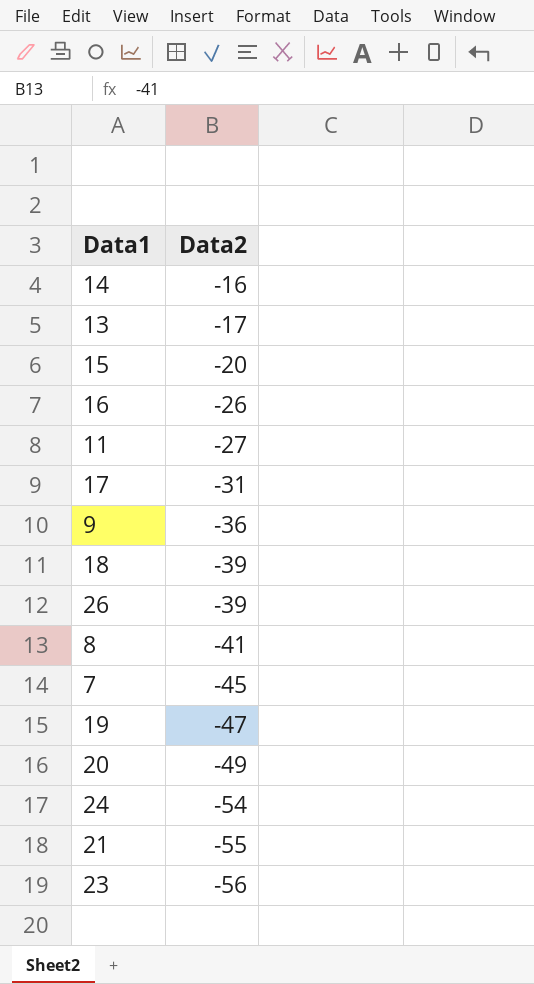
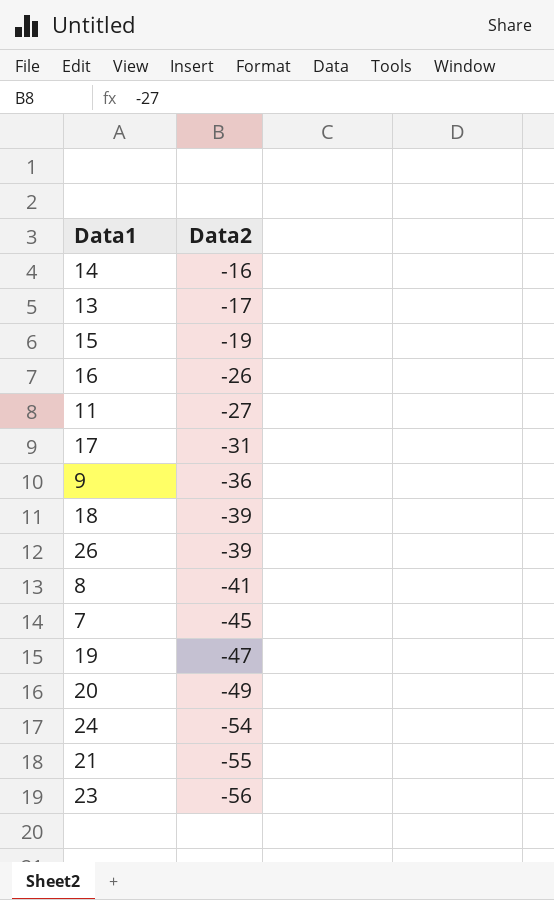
15 | Data2: -20 -> -19

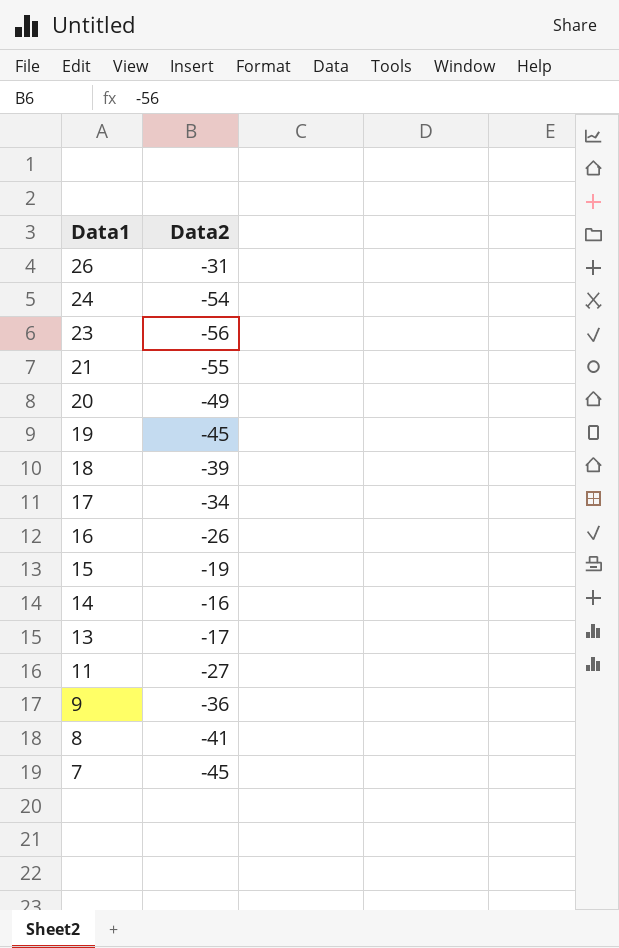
row order: Data2 descending -> Data1 descending
26 | Data2: -39 -> -31
19 | Data2: -47 -> -45
17 | Data2: -31 -> -34

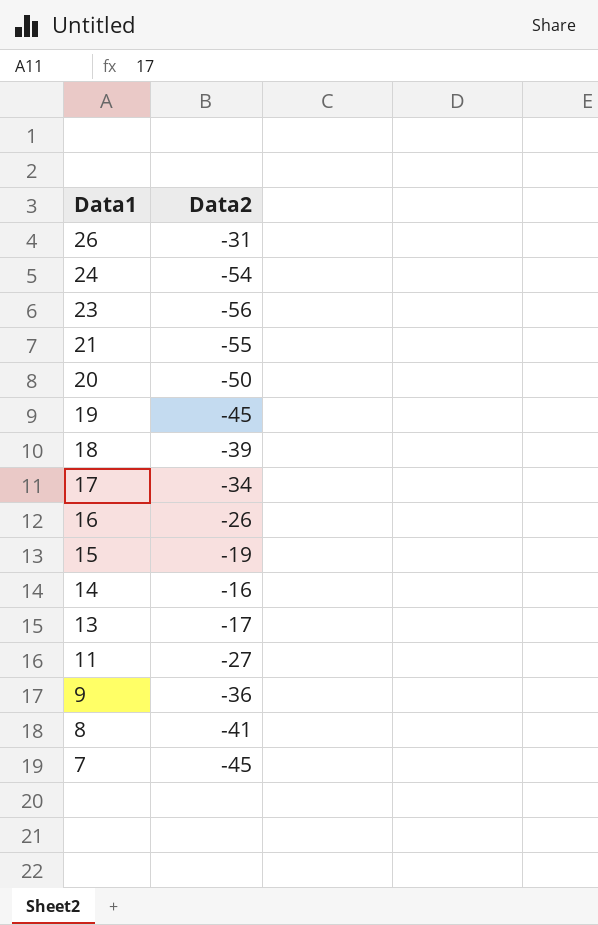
20 | Data2: -49 -> -50

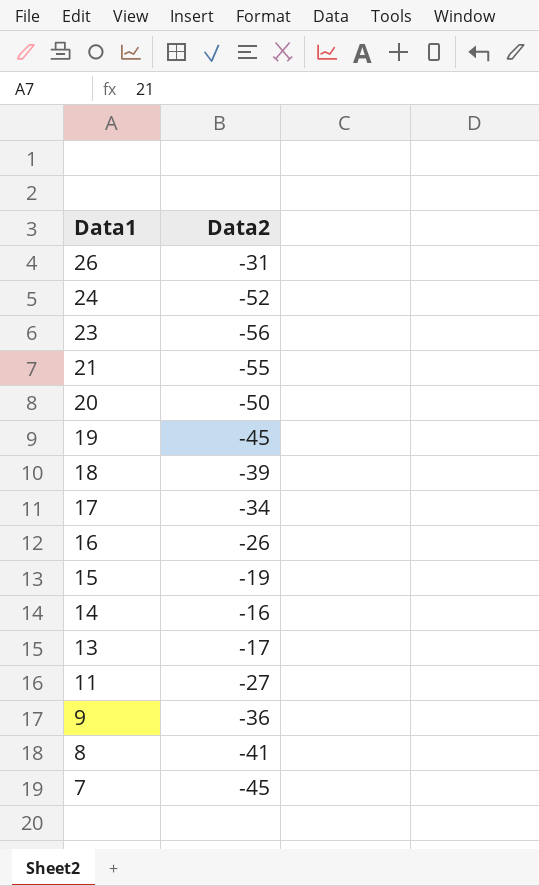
24 | Data2: -54 -> -52

